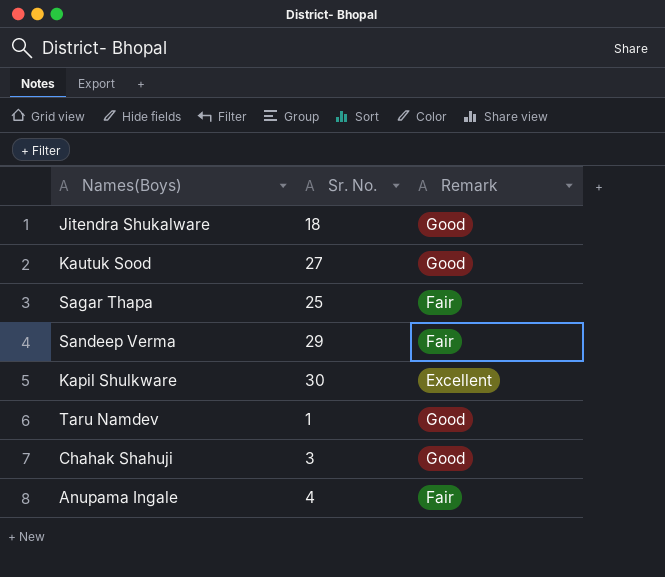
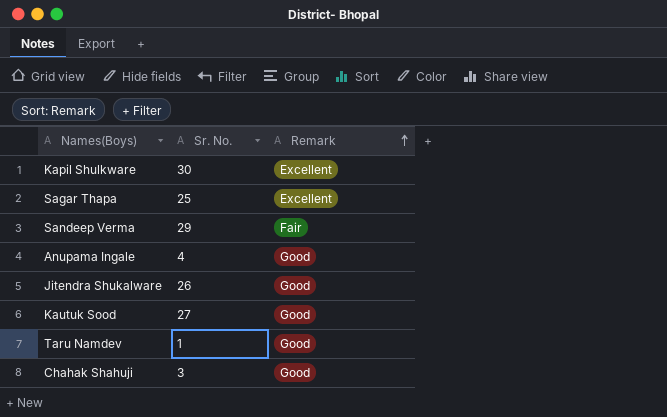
row order: none -> Remark ascending
Sagar Thapa | Remark: Fair -> Excellent
Anupama Ingale | Remark: Fair -> Good
Jitendra Shukalware | Sr. No.: 18 -> 26

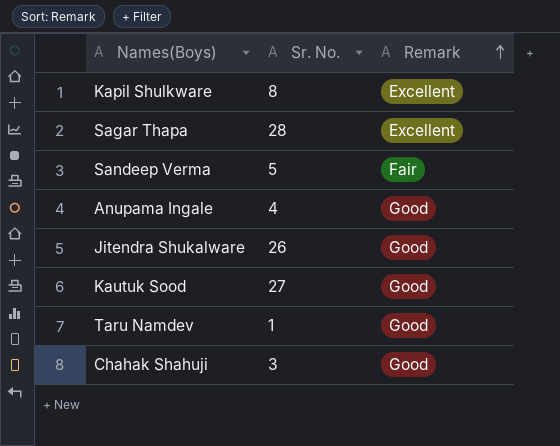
Kapil Shulkware | Sr. No.: 30 -> 8
Sagar Thapa | Sr. No.: 25 -> 28
Sandeep Verma | Sr. No.: 29 -> 5

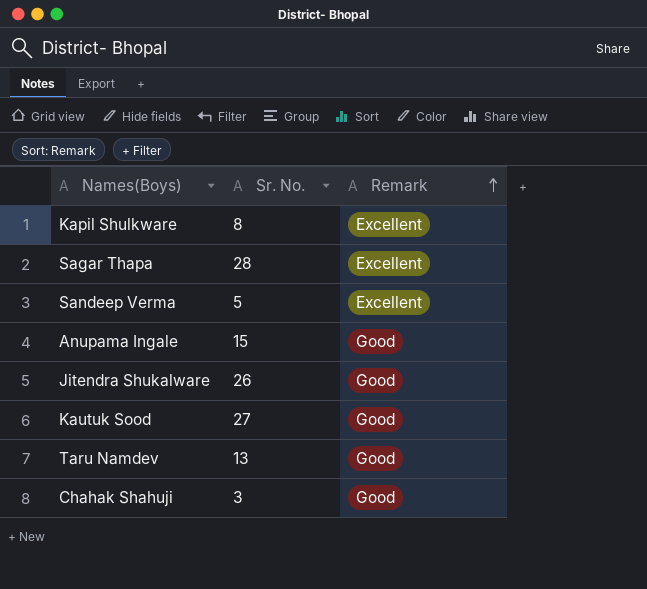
Sandeep Verma | Remark: Fair -> Excellent
Anupama Ingale | Sr. No.: 4 -> 15
Taru Namdev | Sr. No.: 1 -> 13

